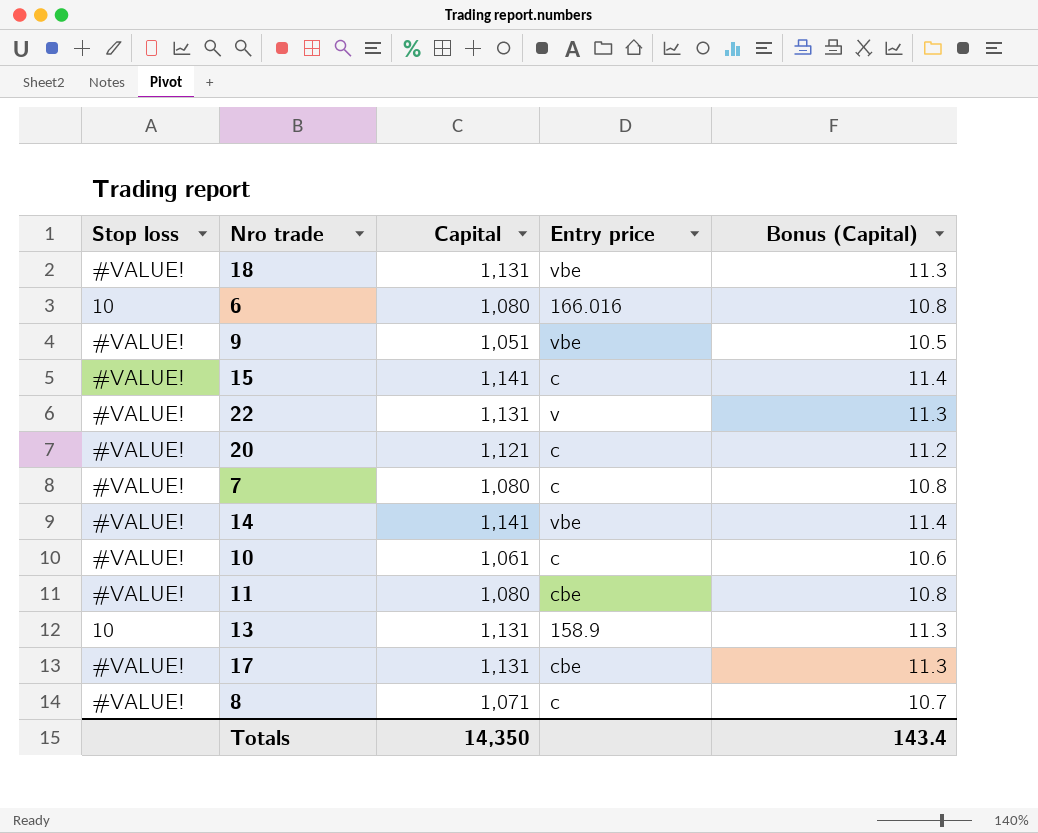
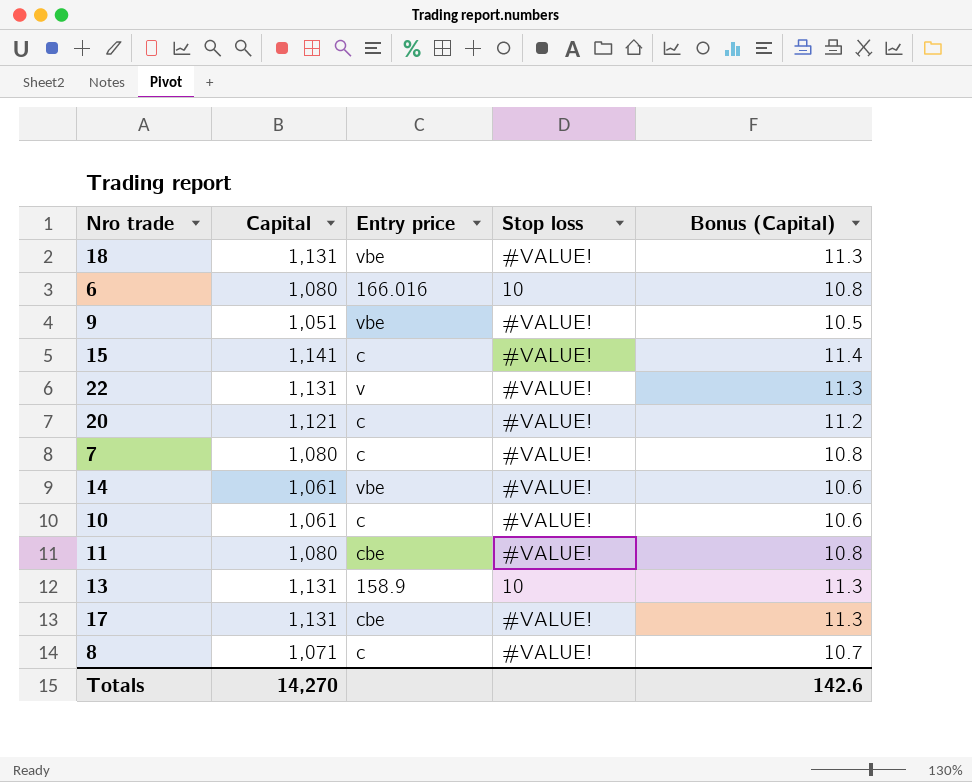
column Stop loss | position: 1 -> 4
14 | Capital: 1,141 -> 1,061
14 | Bonus (Capital): 11.4 -> 10.6
Totals | Capital: 14,350 -> 14,270
Totals | Bonus (Capital): 143.4 -> 142.6

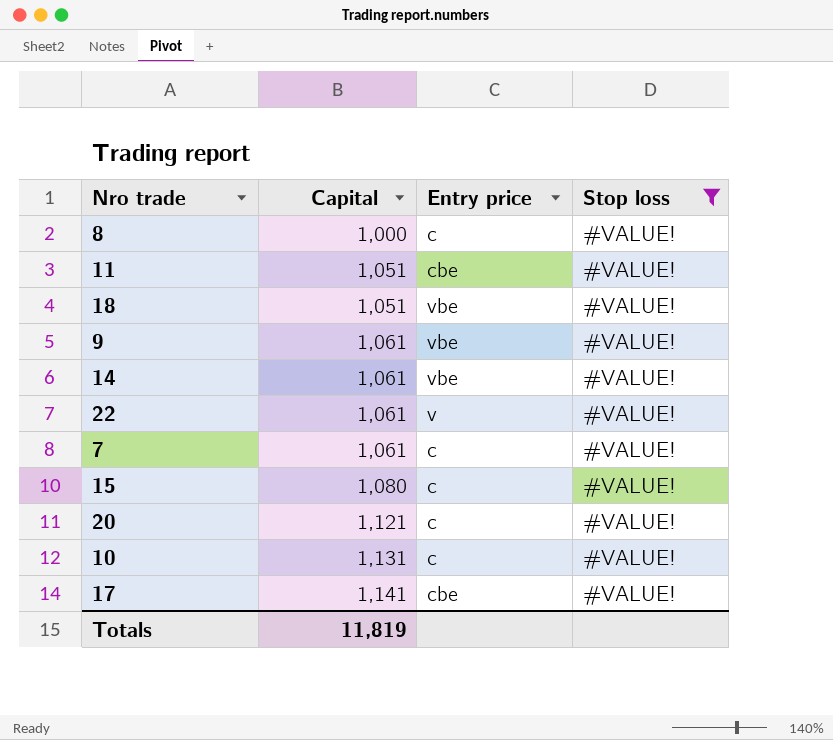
filter: none -> Stop loss = #VALUE!
row order: none -> Capital ascending
column Bonus (Capital) | formula: [Capital] * 0.01 -> none
8 | Capital: 1,071 -> 1,000
11 | Capital: 1,080 -> 1,051
18 | Capital: 1,131 -> 1,051
9 | Capital: 1,051 -> 1,061
22 | Capital: 1,131 -> 1,061
7 | Capital: 1,080 -> 1,061
15 | Capital: 1,141 -> 1,080
10 | Capital: 1,061 -> 1,131
17 | Capital: 1,131 -> 1,141
Totals | Capital: 14,270 -> 11,819

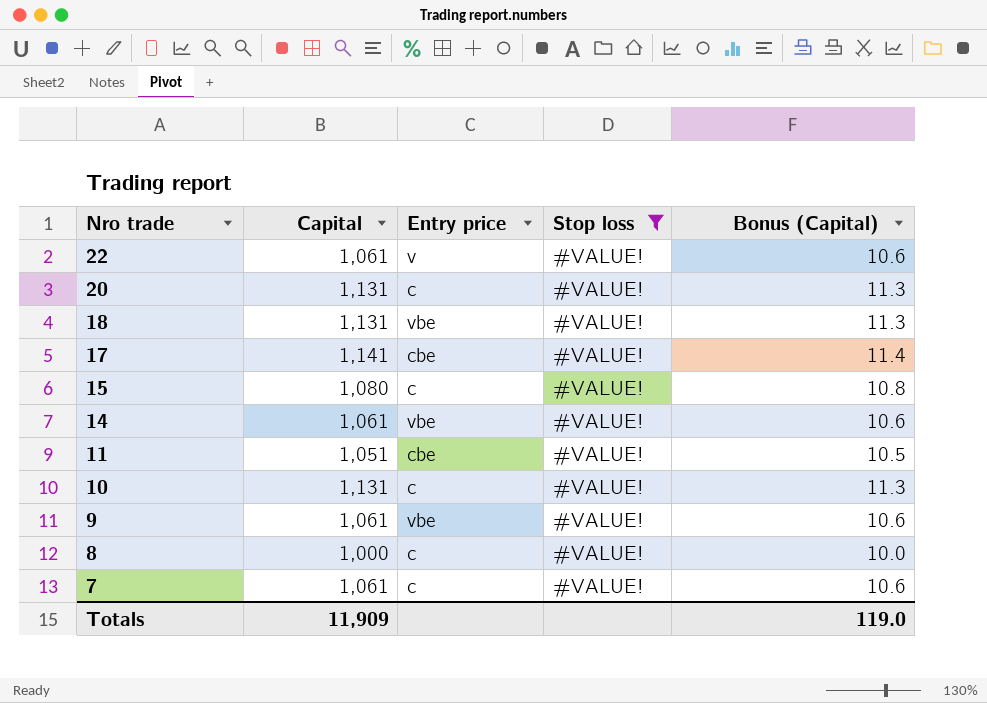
row order: Capital ascending -> Nro trade descending
column Bonus (Capital) | formula: none -> [Capital] * 0.01
20 | Capital: 1,121 -> 1,131
18 | Capital: 1,051 -> 1,131
Totals | Capital: 11,819 -> 11,909

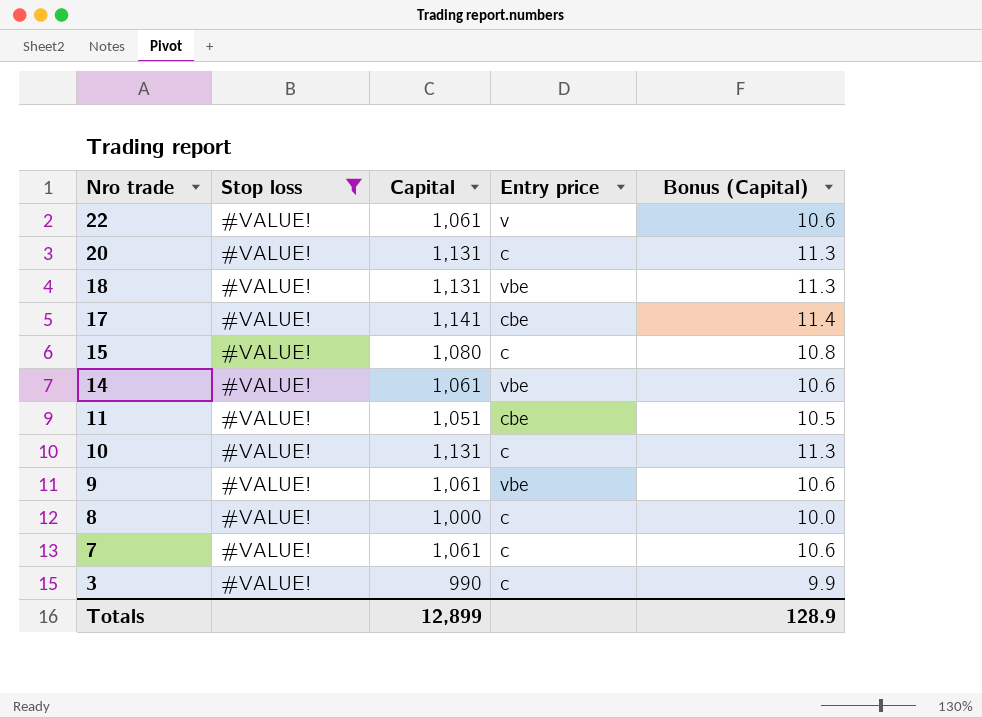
column Stop loss | position: 4 -> 2
row 3: none -> #VALUE! | 990 | c | 9.9
Totals | Capital: 11,909 -> 12,899
Totals | Bonus (Capital): 119.0 -> 128.9

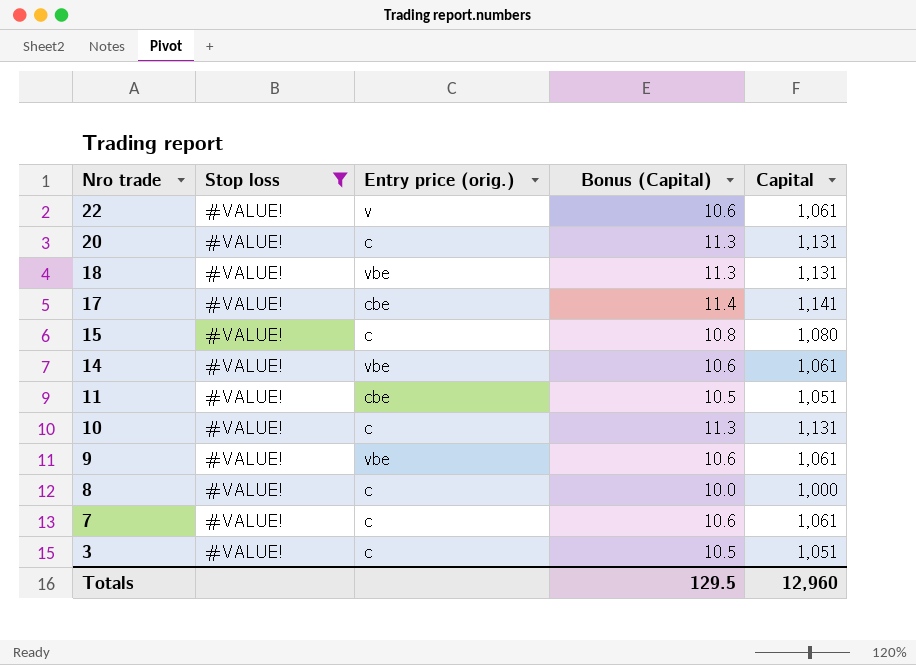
column name: Entry price -> Entry price (orig.)
column Capital | position: 3 -> 5
3 | Bonus (Capital): 9.9 -> 10.5
3 | Capital: 990 -> 1,051
Totals | Bonus (Capital): 128.9 -> 129.5
Totals | Capital: 12,899 -> 12,960

